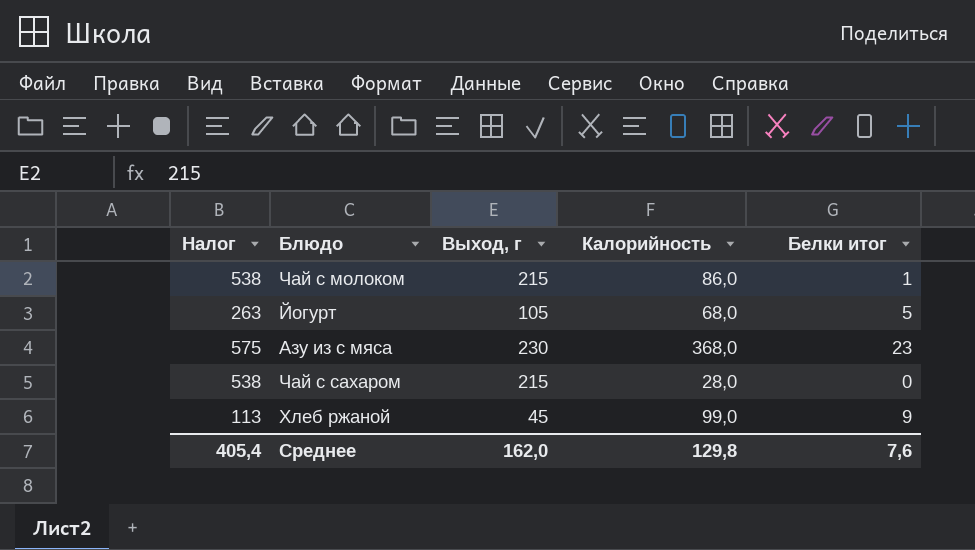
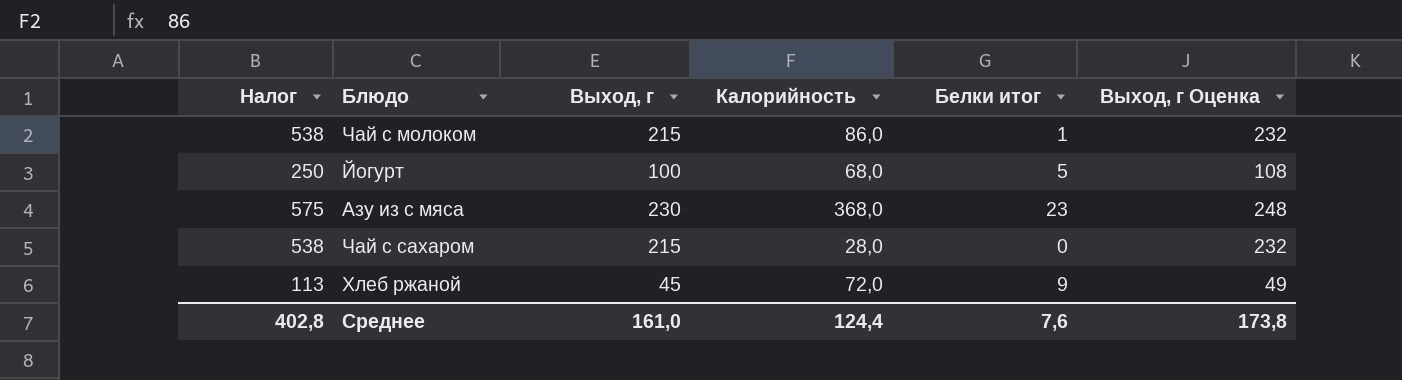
column Выход, г Оценка | formula: none -> [Выход, г] * 1,08
Йогурт | Налог: 263 -> 250
Йогурт | Выход, г: 105 -> 100
Хлеб ржаной | Калорийность: 99,0 -> 72,0
Среднее | Налог: 405,4 -> 402,8
Среднее | Выход, г: 162,0 -> 161,0
Среднее | Калорийность: 129,8 -> 124,4

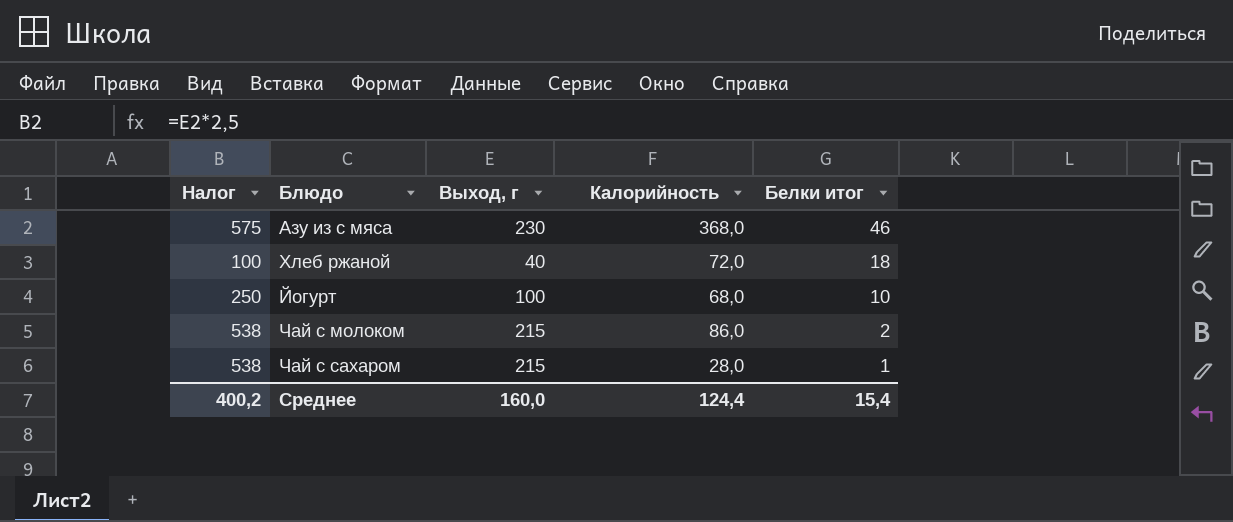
row order: none -> Белки итог descending
column Выход, г Оценка | formula: [Выход, г] * 1,08 -> none
Азу из с мяса | Белки итог: 23 -> 46
Хлеб ржаной | Налог: 113 -> 100
Хлеб ржаной | Выход, г: 45 -> 40
Хлеб ржаной | Белки итог: 9 -> 18
Йогурт | Белки итог: 5 -> 10
Чай с молоком | Белки итог: 1 -> 2
Чай с сахаром | Белки итог: 0 -> 1
Среднее | Налог: 402,8 -> 400,2
Среднее | Выход, г: 161,0 -> 160,0
Среднее | Белки итог: 7,6 -> 15,4

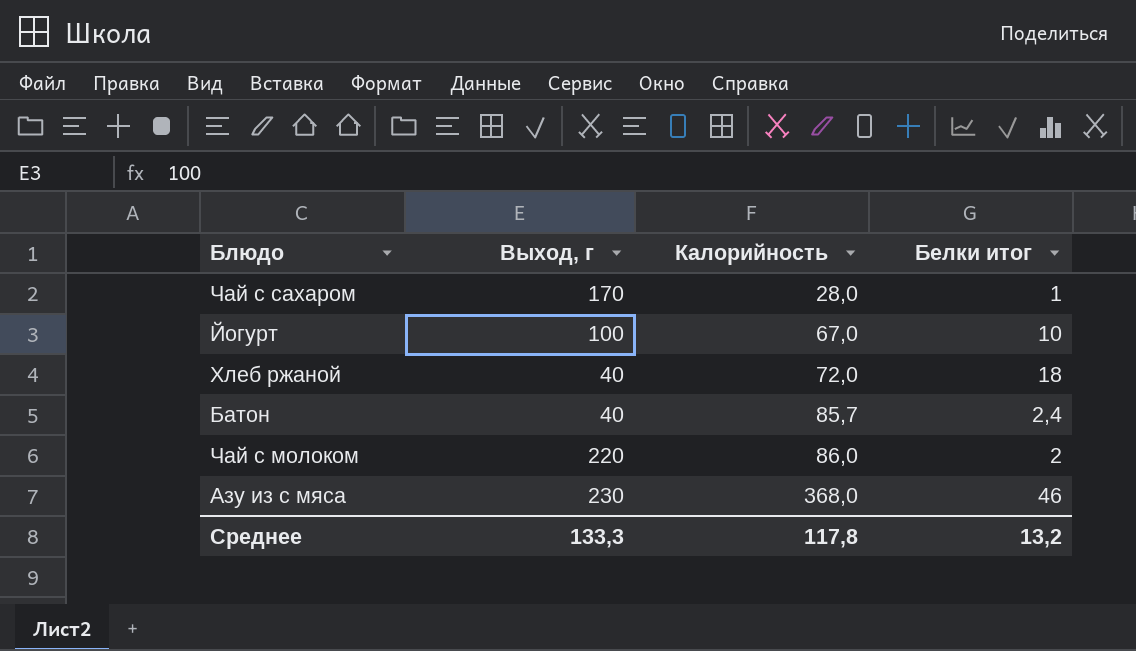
row order: Белки итог descending -> Калорийность ascending
column Налог | formula: [Выход, г] * 2,5 -> none
Чай с сахаром | Выход, г: 215 -> 170
Йогурт | Калорийность: 68,0 -> 67,0
row Батон: none -> 40 | 85,7 | 2,4
Чай с молоком | Выход, г: 215 -> 220
Среднее | Выход, г: 160,0 -> 133,3
Среднее | Калорийность: 124,4 -> 117,8
Среднее | Белки итог: 15,4 -> 13,2

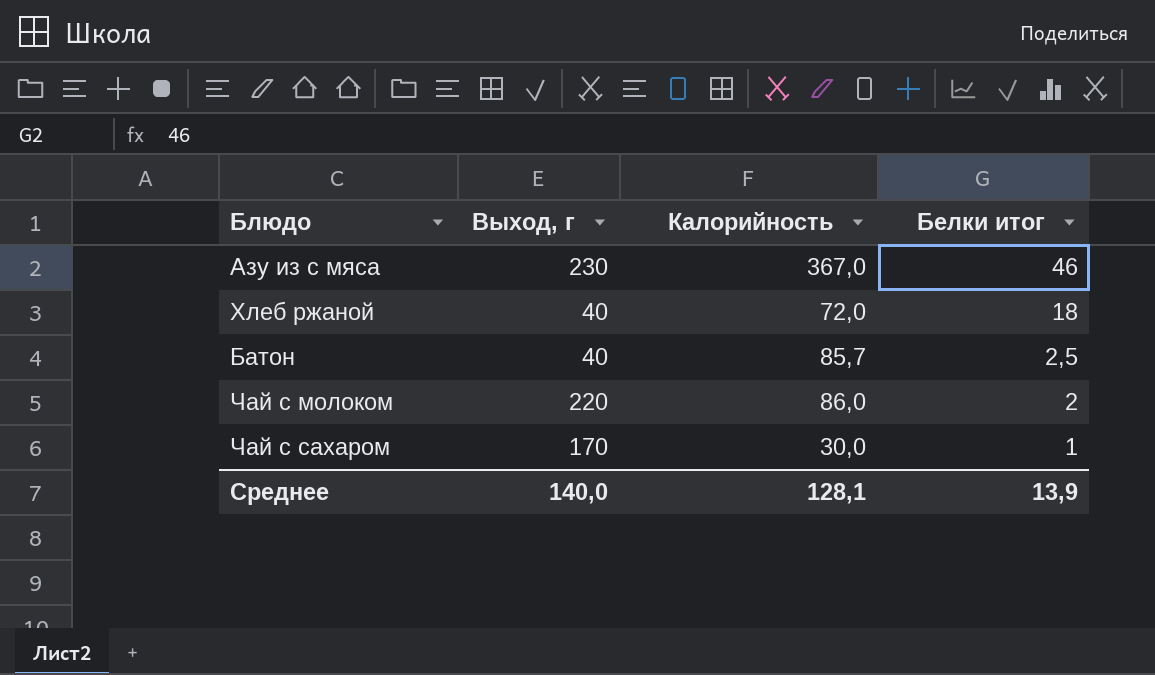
row order: Калорийность ascending -> Белки итог descending
row Йогурт: 100 | 67,0 | 10 -> none
Азу из с мяса | Калорийность: 368,0 -> 367,0
Батон | Белки итог: 2,4 -> 2,5
Чай с сахаром | Калорийность: 28,0 -> 30,0
Среднее | Выход, г: 133,3 -> 140,0
Среднее | Калорийность: 117,8 -> 128,1
Среднее | Белки итог: 13,2 -> 13,9

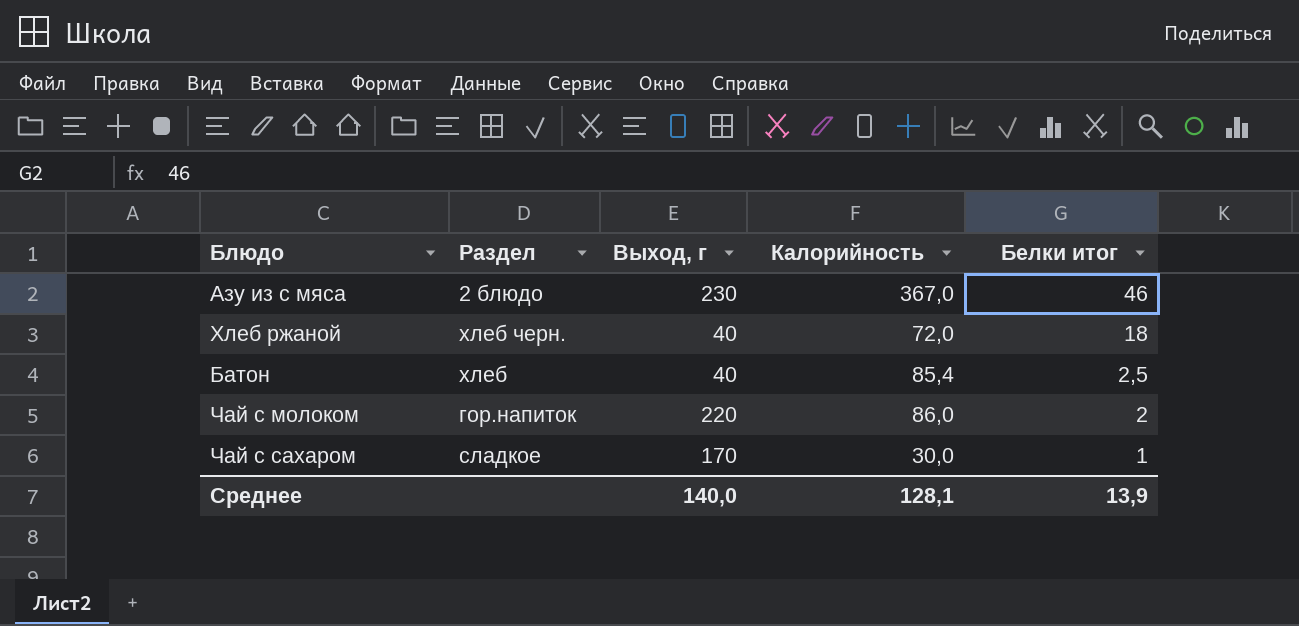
column Раздел | position: none -> 2
Батон | Калорийность: 85,7 -> 85,4

